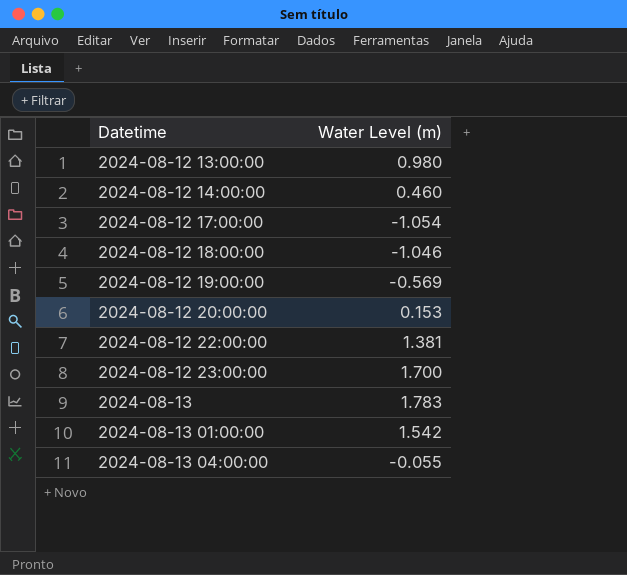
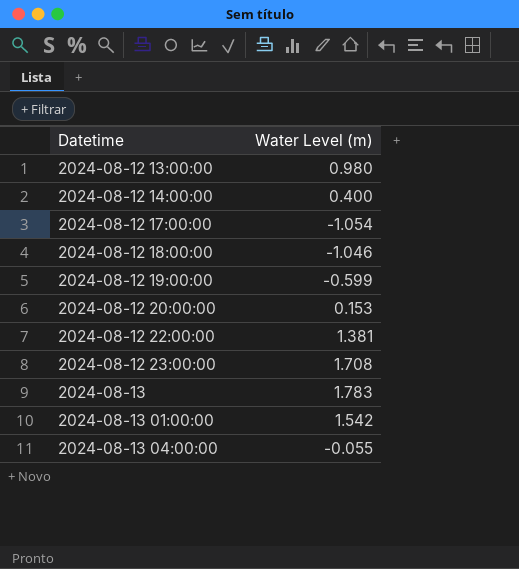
2024-08-12 14:00:00 | Water Level (m): 0.460 -> 0.400
2024-08-12 19:00:00 | Water Level (m): -0.569 -> -0.599
2024-08-12 23:00:00 | Water Level (m): 1.700 -> 1.708

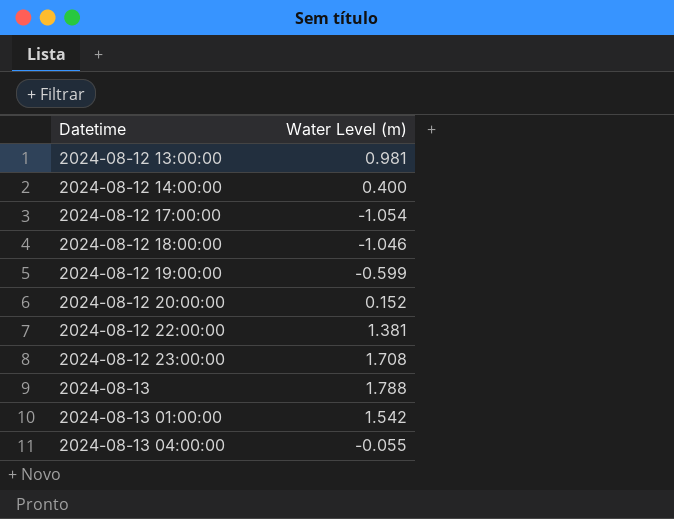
2024-08-12 13:00:00 | Water Level (m): 0.980 -> 0.981
2024-08-12 20:00:00 | Water Level (m): 0.153 -> 0.152
2024-08-13 | Water Level (m): 1.783 -> 1.788

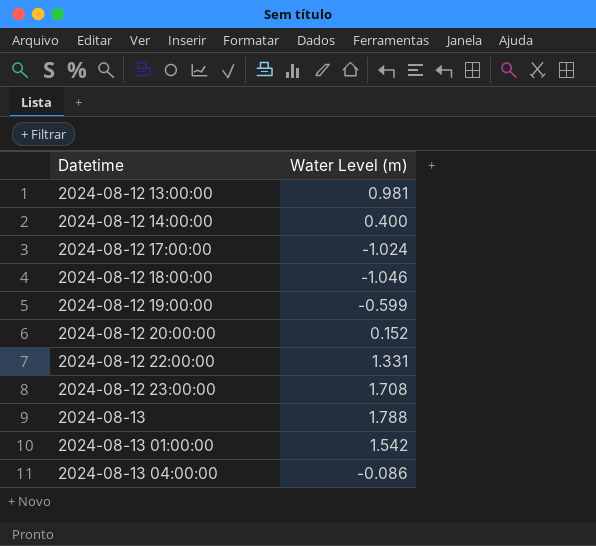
2024-08-12 17:00:00 | Water Level (m): -1.054 -> -1.024
2024-08-12 22:00:00 | Water Level (m): 1.381 -> 1.331
2024-08-13 04:00:00 | Water Level (m): -0.055 -> -0.086

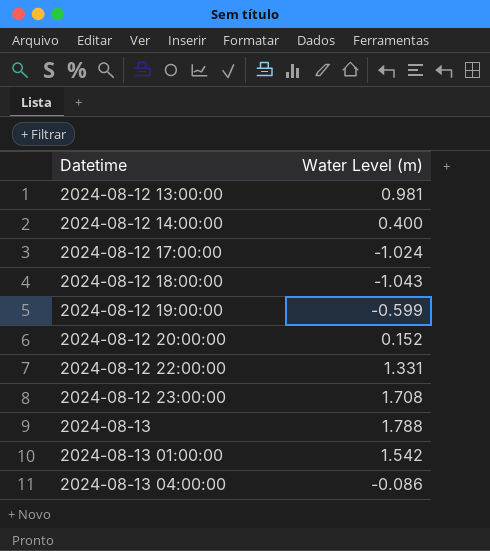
2024-08-12 18:00:00 | Water Level (m): -1.046 -> -1.043

